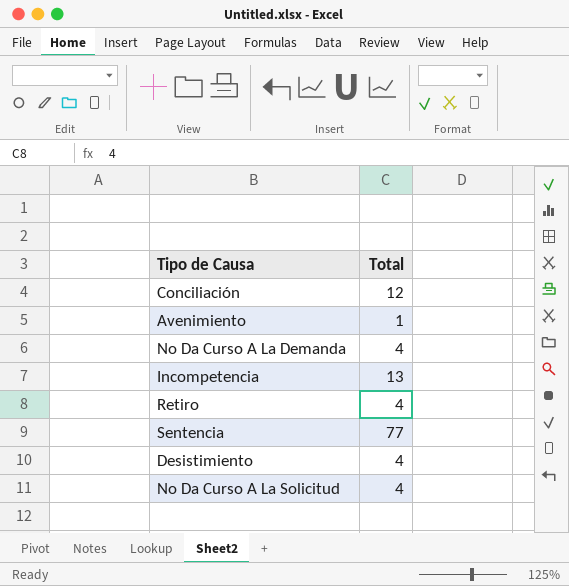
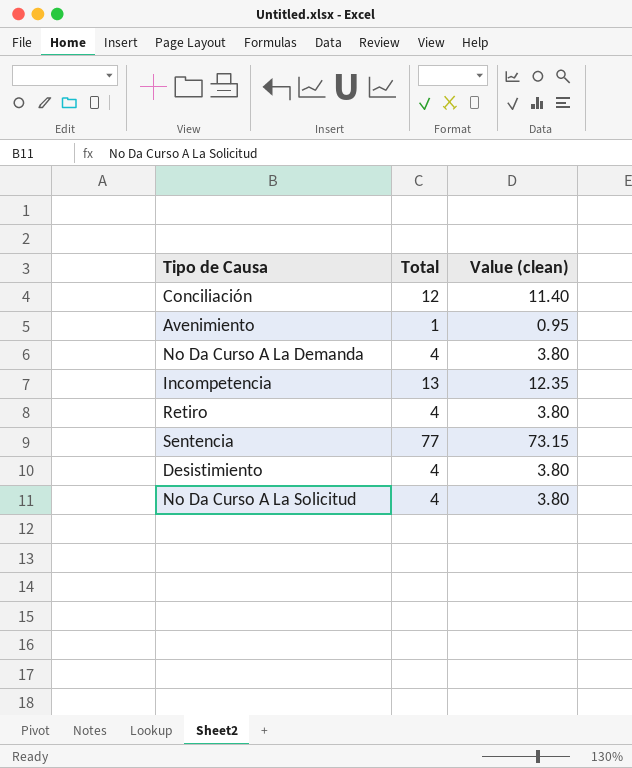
column Value (clean) | formula: none -> [Total] * 0.95

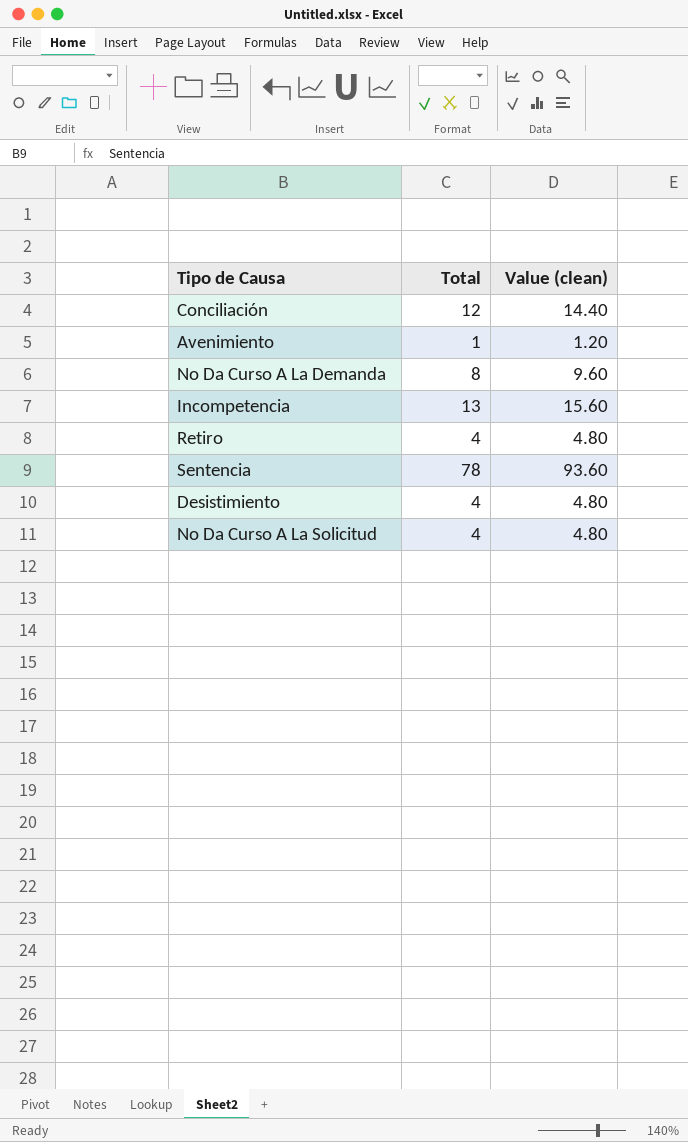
column Value (clean) | formula: [Total] * 0.95 -> [Total] * 1.2
No Da Curso A La Demanda | Total: 4 -> 8
Sentencia | Total: 77 -> 78

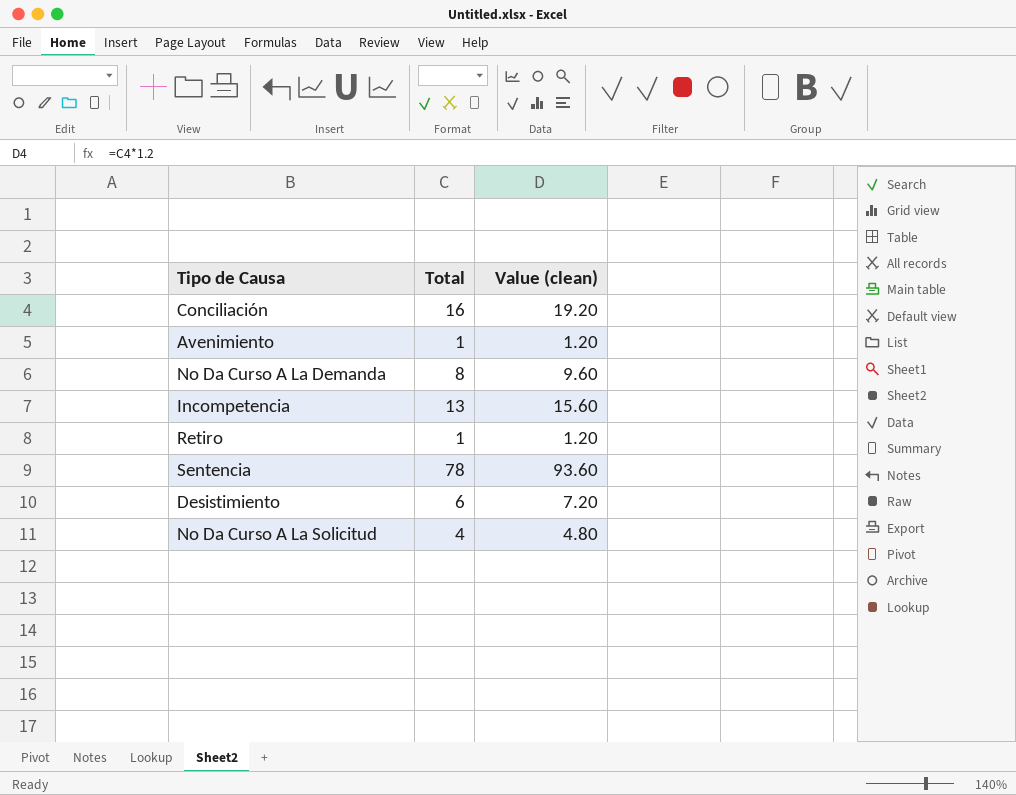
Conciliación | Total: 12 -> 16
Conciliación | Value (clean): 14.40 -> 19.20
Retiro | Total: 4 -> 1
Retiro | Value (clean): 4.80 -> 1.20
Desistimiento | Total: 4 -> 6
Desistimiento | Value (clean): 4.80 -> 7.20

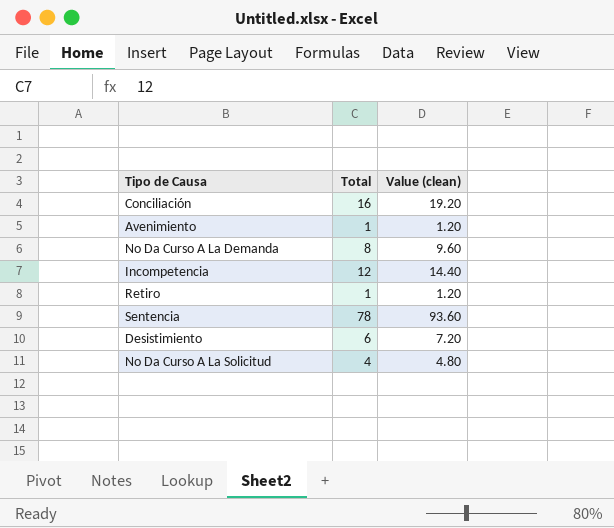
Incompetencia | Total: 13 -> 12
Incompetencia | Value (clean): 15.60 -> 14.40

